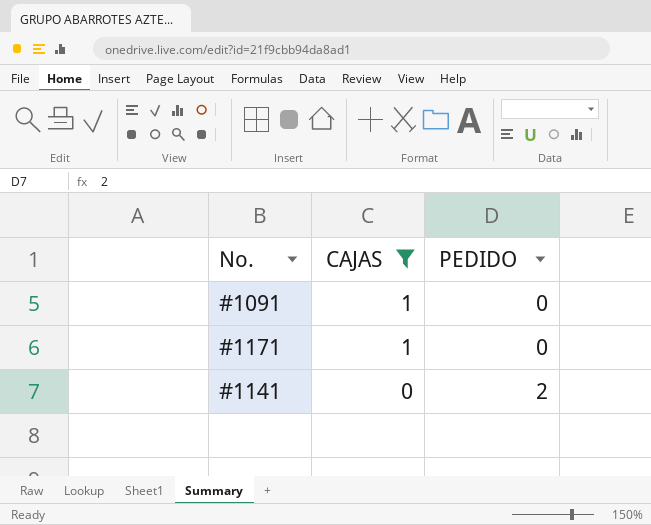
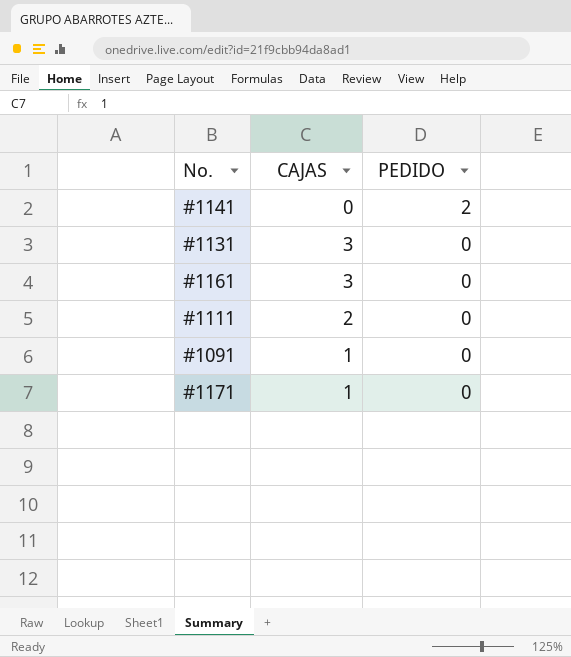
filter: CAJAS <= 1 -> none
row order: CAJAS descending -> PEDIDO descending

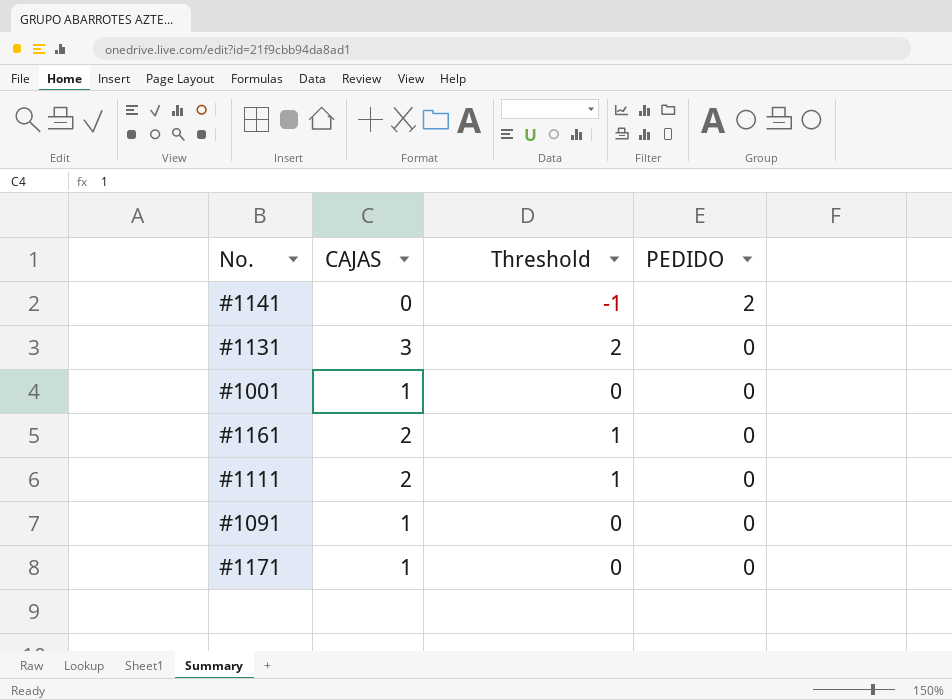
column Threshold | formula: none -> [CAJAS] - 1
row #1001: none -> 1 | 0 | 0
#1161 | CAJAS: 3 -> 2

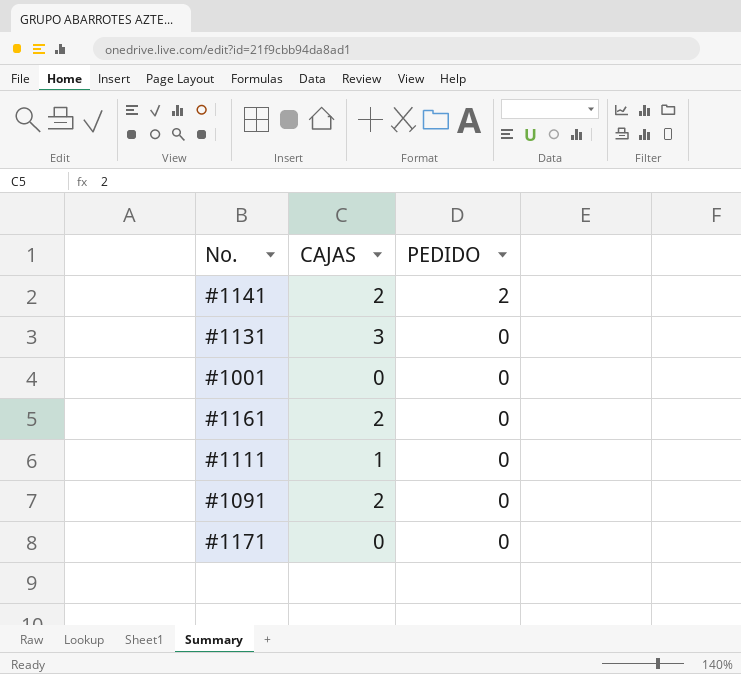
column Threshold | formula: [CAJAS] - 1 -> none
#1141 | CAJAS: 0 -> 2
#1001 | CAJAS: 1 -> 0
#1111 | CAJAS: 2 -> 1
#1091 | CAJAS: 1 -> 2
#1171 | CAJAS: 1 -> 0

